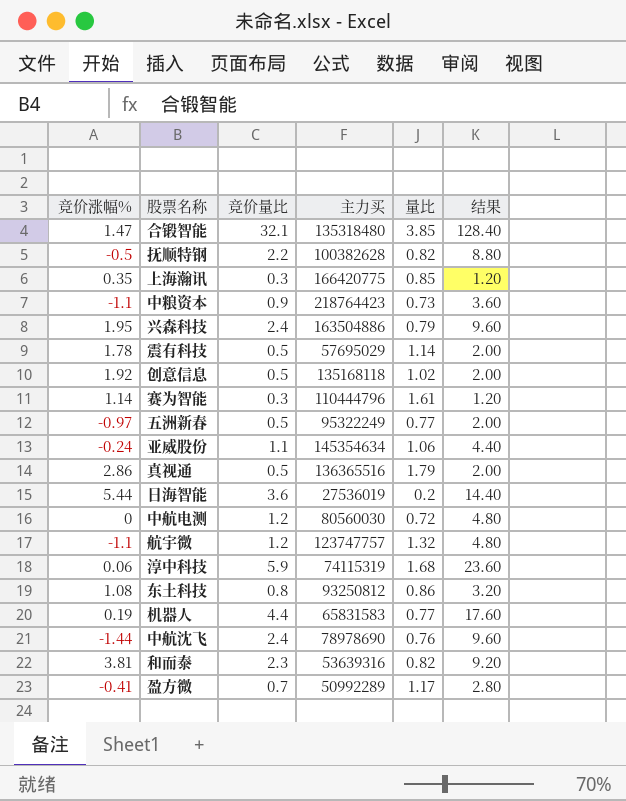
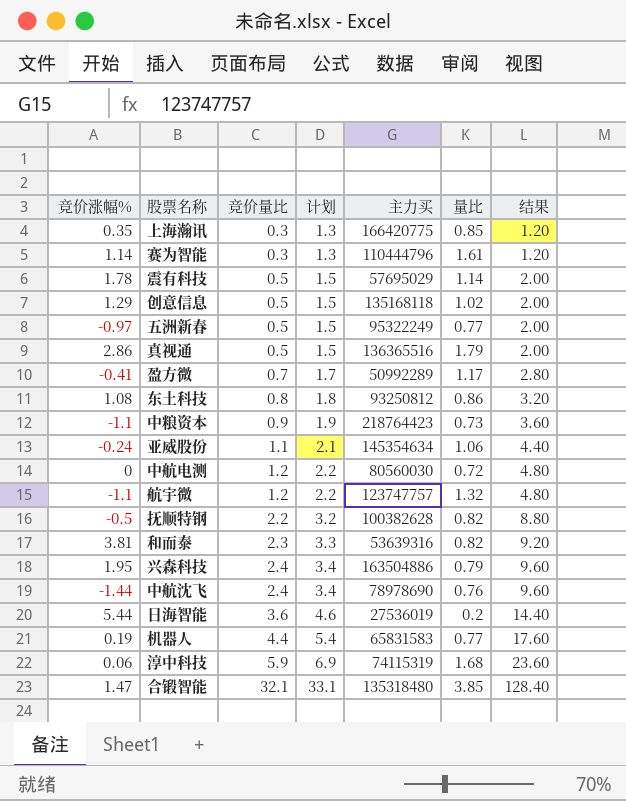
row order: none -> 竞价量比 ascending
column 计划 | formula: none -> [竞价量比] + 1
创意信息 | 竞价涨幅%: 1.92 -> 1.29

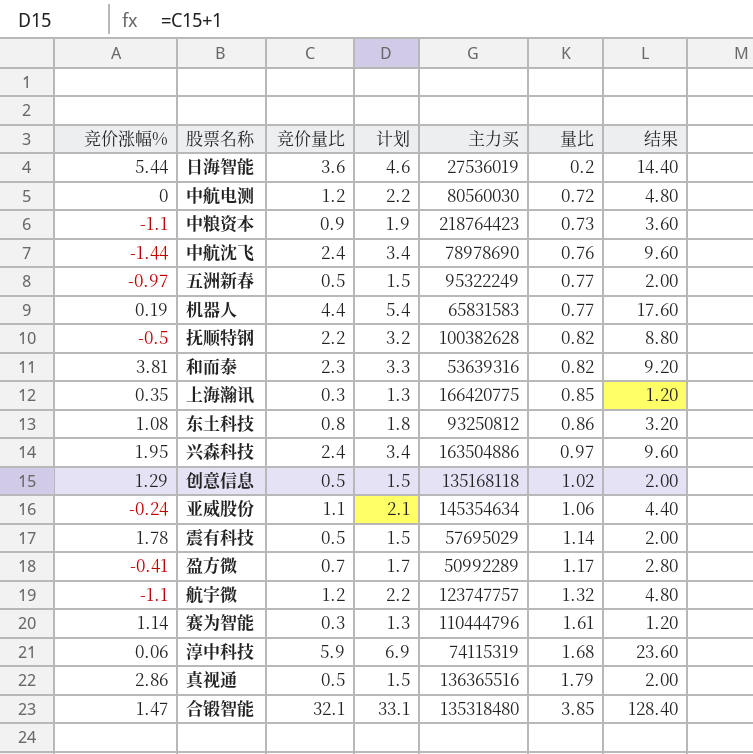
row order: 竞价量比 ascending -> 量比 ascending
兴森科技 | 量比: 0.79 -> 0.97

